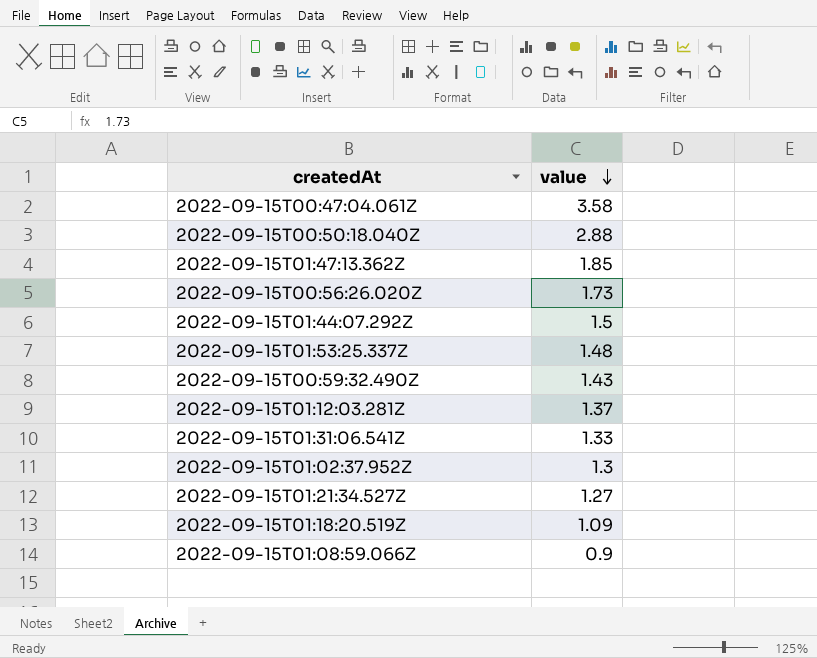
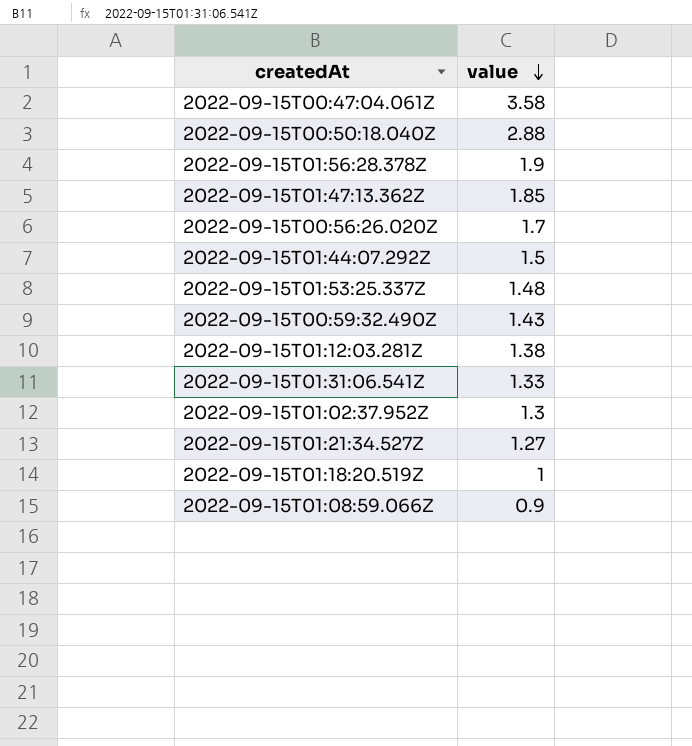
row 2022-09-15T01:56:28.378Z: none -> 1.9
2022-09-15T00:56:26.020Z | value: 1.73 -> 1.7
2022-09-15T01:12:03.281Z | value: 1.37 -> 1.38
2022-09-15T01:18:20.519Z | value: 1.09 -> 1

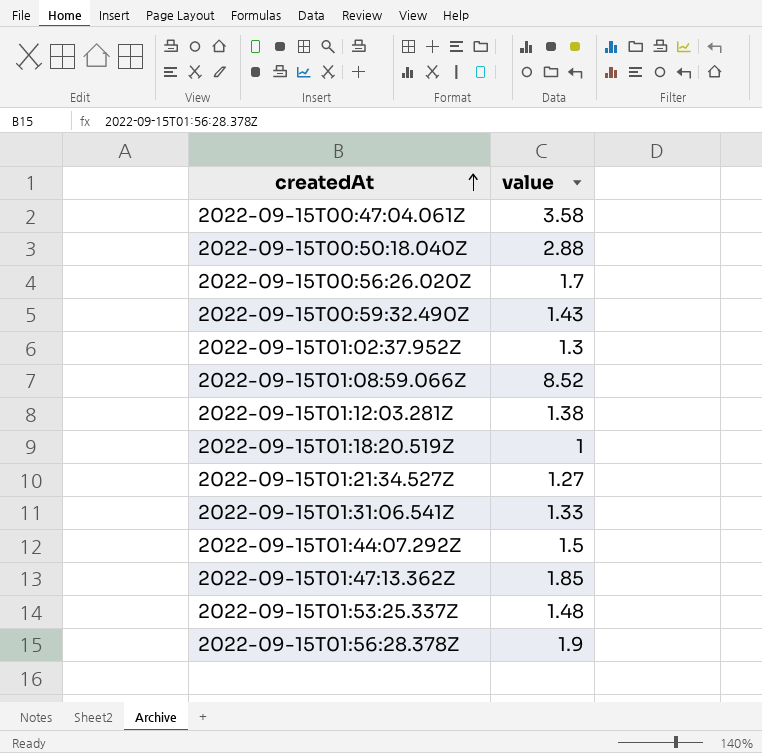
row order: value descending -> createdAt ascending
2022-09-15T01:08:59.066Z | value: 0.9 -> 8.52

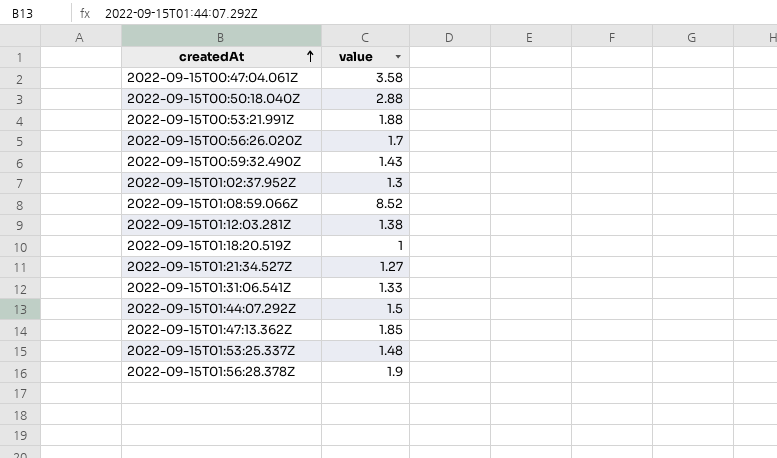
row 2022-09-15T00:53:21.991Z: none -> 1.88

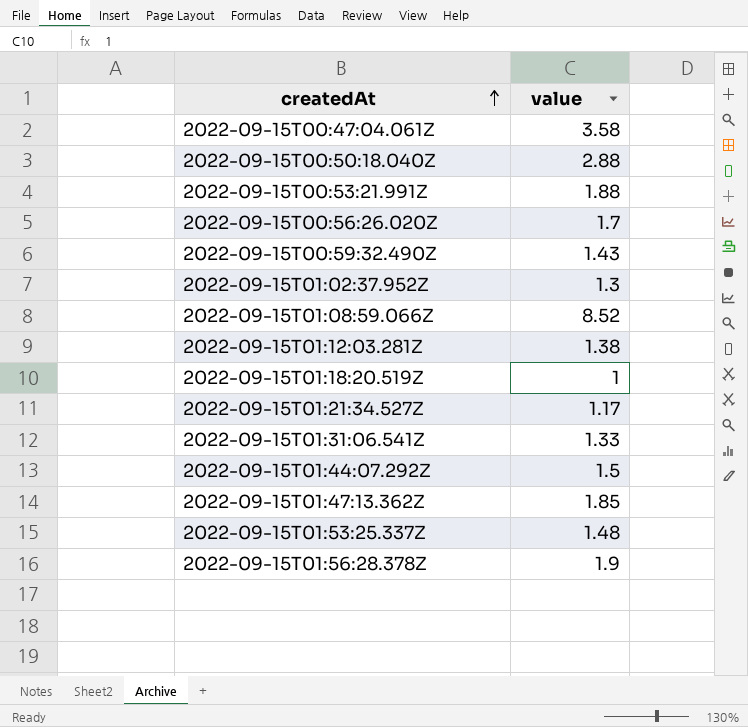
2022-09-15T01:21:34.527Z | value: 1.27 -> 1.17

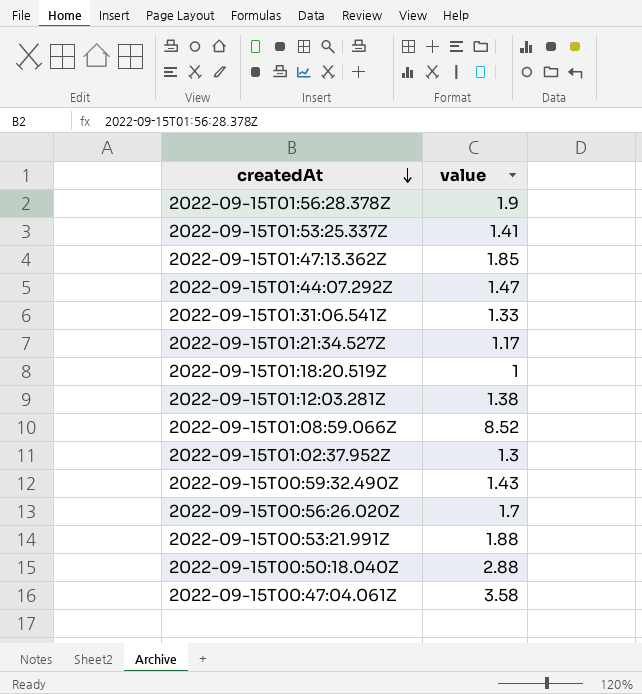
row order: createdAt ascending -> createdAt descending
2022-09-15T01:53:25.337Z | value: 1.48 -> 1.41
2022-09-15T01:44:07.292Z | value: 1.5 -> 1.47

